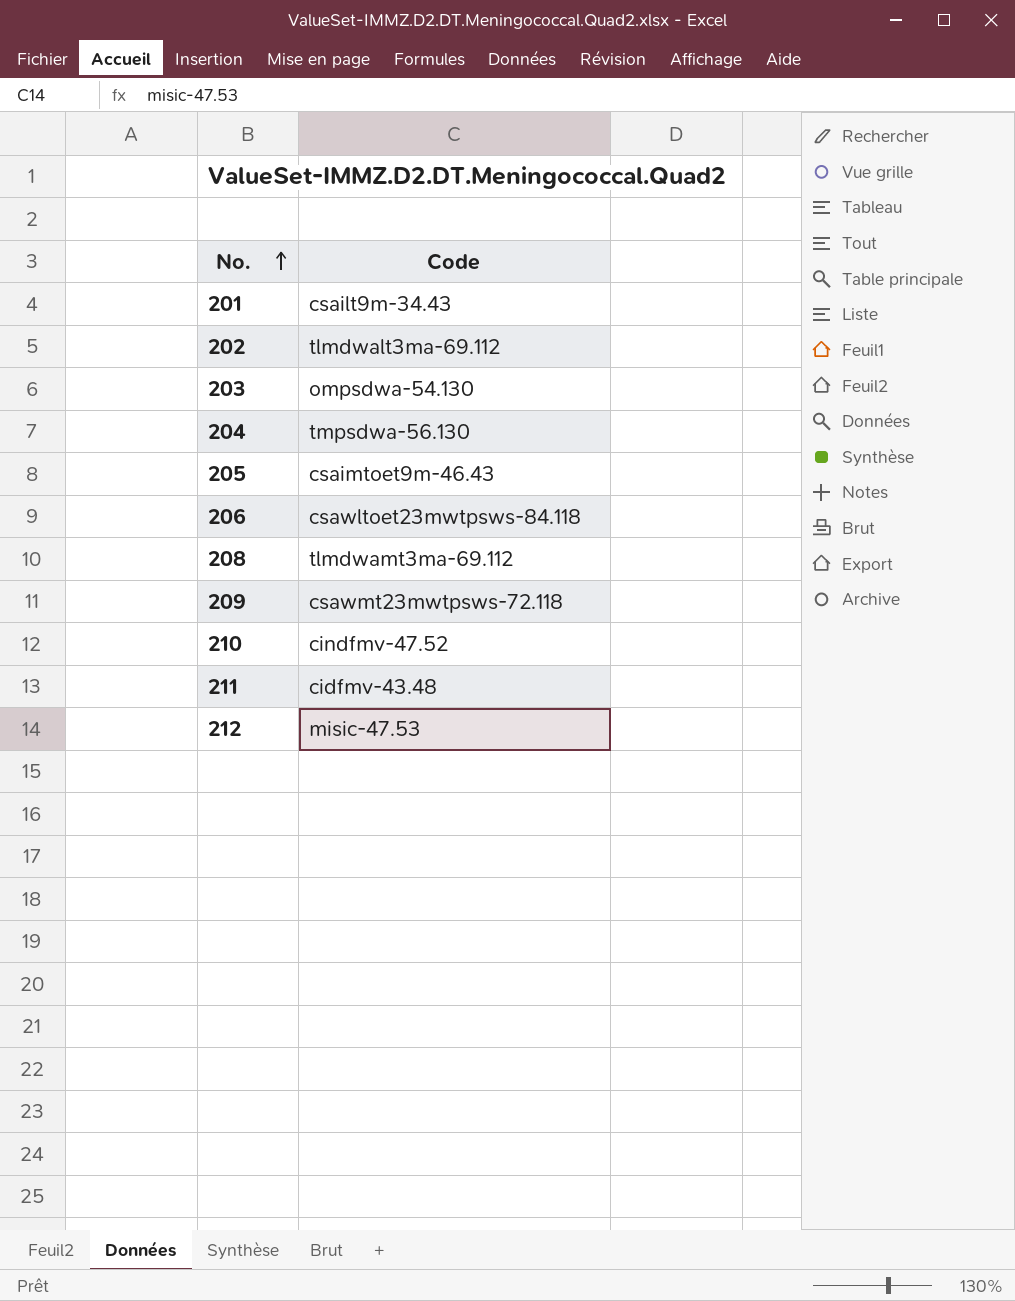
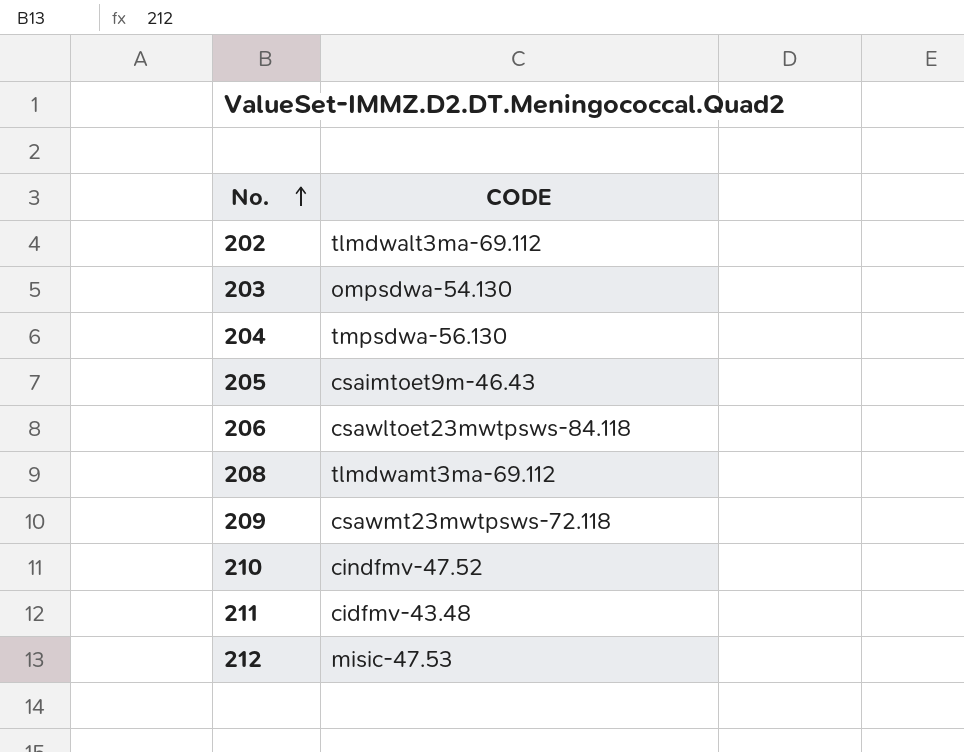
column name: Code -> CODE
row 201: csailt9m-34.43 -> none

